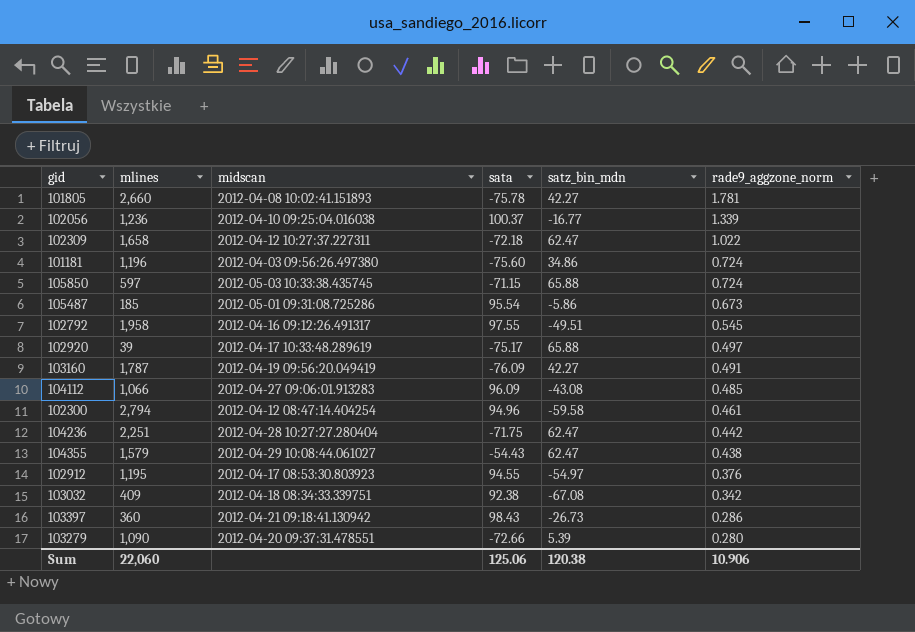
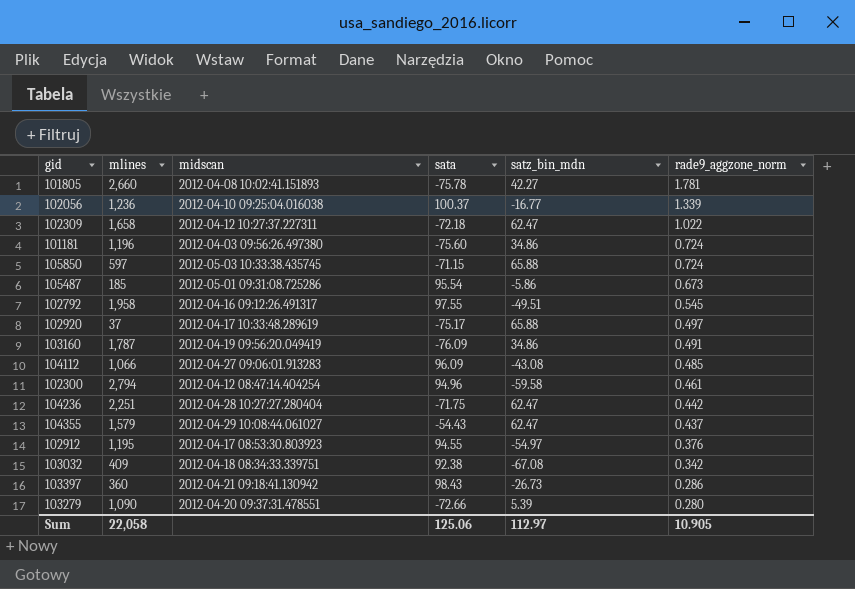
102920 | mlines: 39 -> 37
103160 | satz_bin_mdn: 42.27 -> 34.86
104355 | rade9_aggzone_norm: 0.438 -> 0.437
Sum | mlines: 22,060 -> 22,058
Sum | satz_bin_mdn: 120.38 -> 112.97
Sum | rade9_aggzone_norm: 10.906 -> 10.905

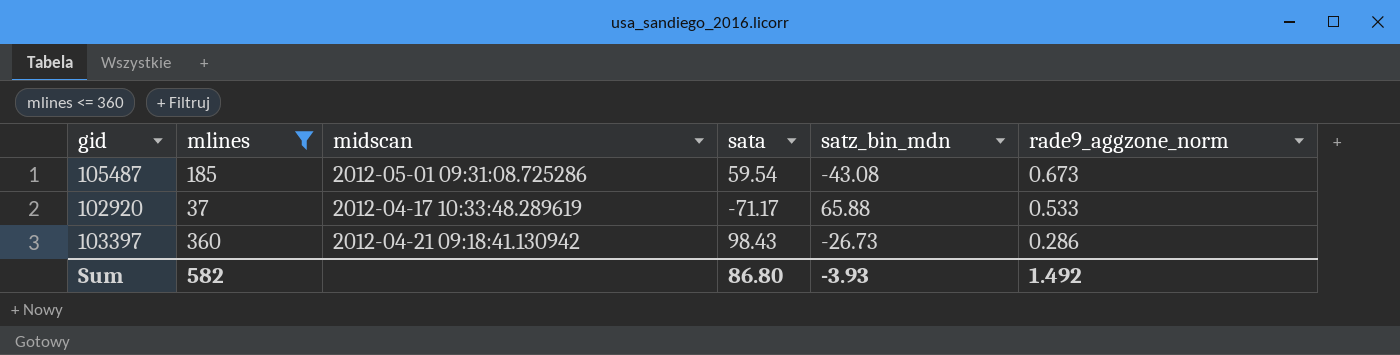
filter: none -> mlines <= 360
105487 | sata: 95.54 -> 59.54
105487 | satz_bin_mdn: -5.86 -> -43.08
102920 | sata: -75.17 -> -71.17
102920 | rade9_aggzone_norm: 0.497 -> 0.533
Sum | mlines: 22,058 -> 582
Sum | sata: 125.06 -> 86.80
Sum | satz_bin_mdn: 112.97 -> -3.93
Sum | rade9_aggzone_norm: 10.905 -> 1.492

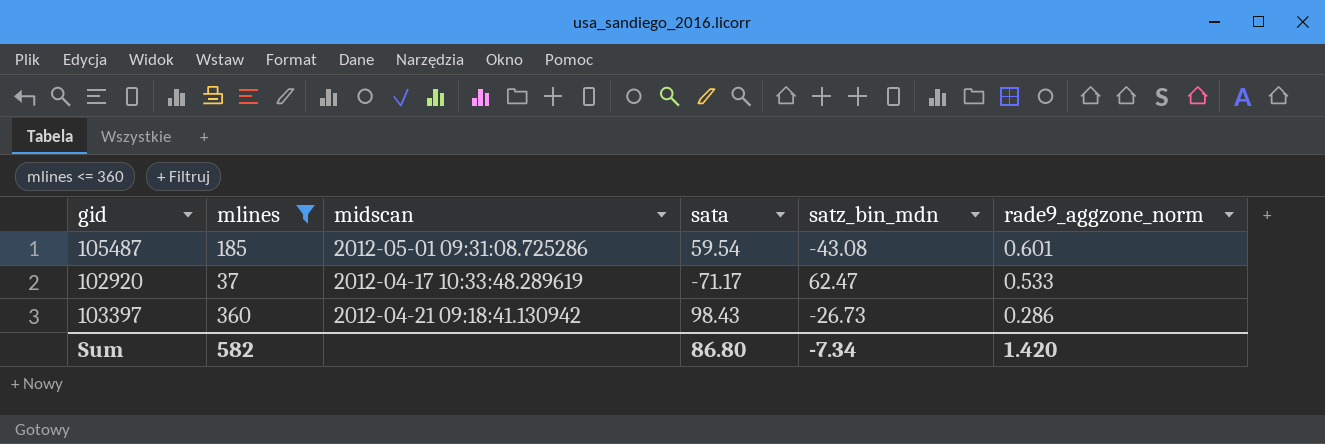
105487 | rade9_aggzone_norm: 0.673 -> 0.601
102920 | satz_bin_mdn: 65.88 -> 62.47
Sum | satz_bin_mdn: -3.93 -> -7.34
Sum | rade9_aggzone_norm: 1.492 -> 1.420

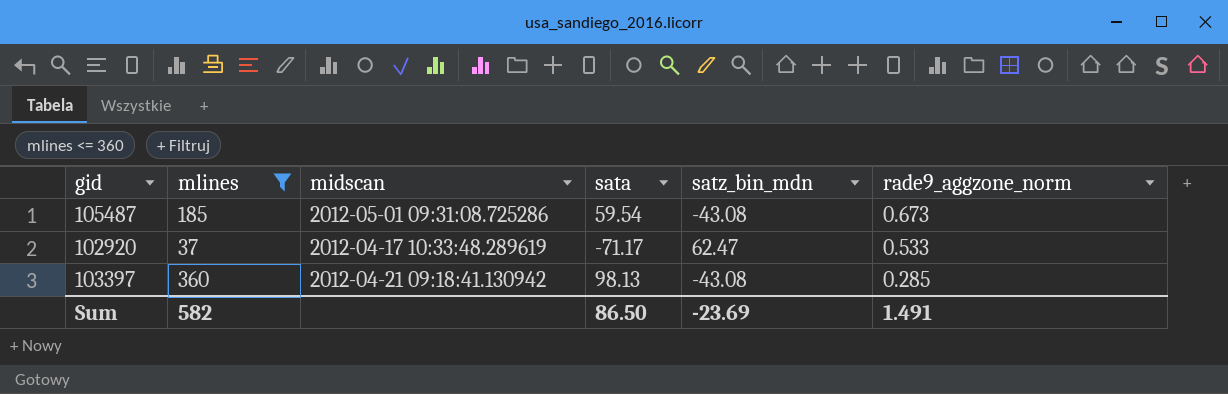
105487 | rade9_aggzone_norm: 0.601 -> 0.673
103397 | sata: 98.43 -> 98.13
103397 | satz_bin_mdn: -26.73 -> -43.08
103397 | rade9_aggzone_norm: 0.286 -> 0.285
Sum | sata: 86.80 -> 86.50
Sum | satz_bin_mdn: -7.34 -> -23.69
Sum | rade9_aggzone_norm: 1.420 -> 1.491

